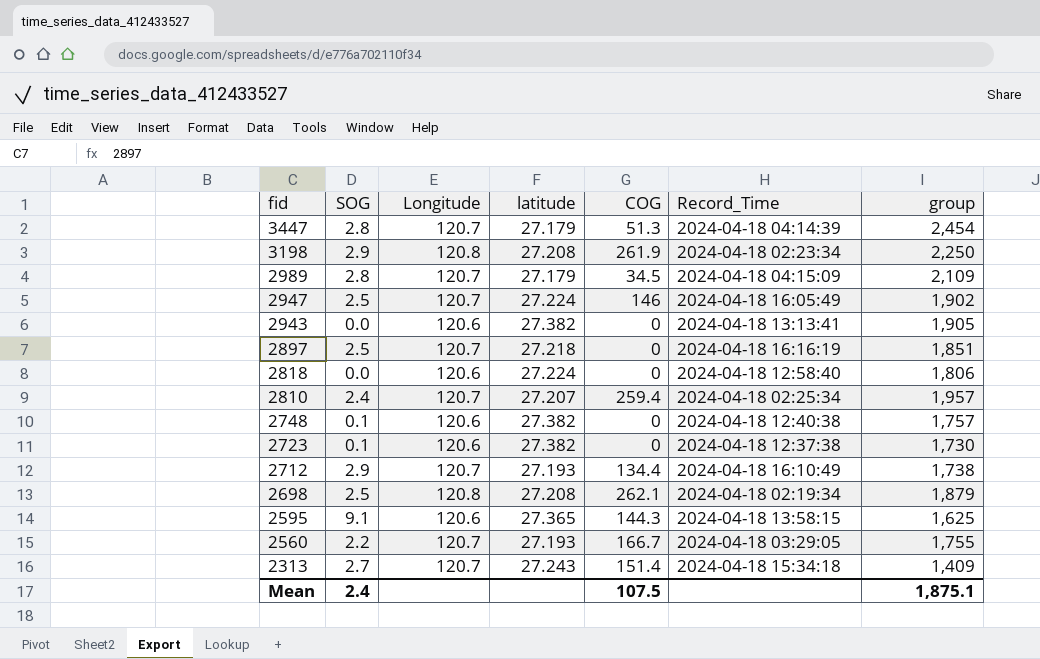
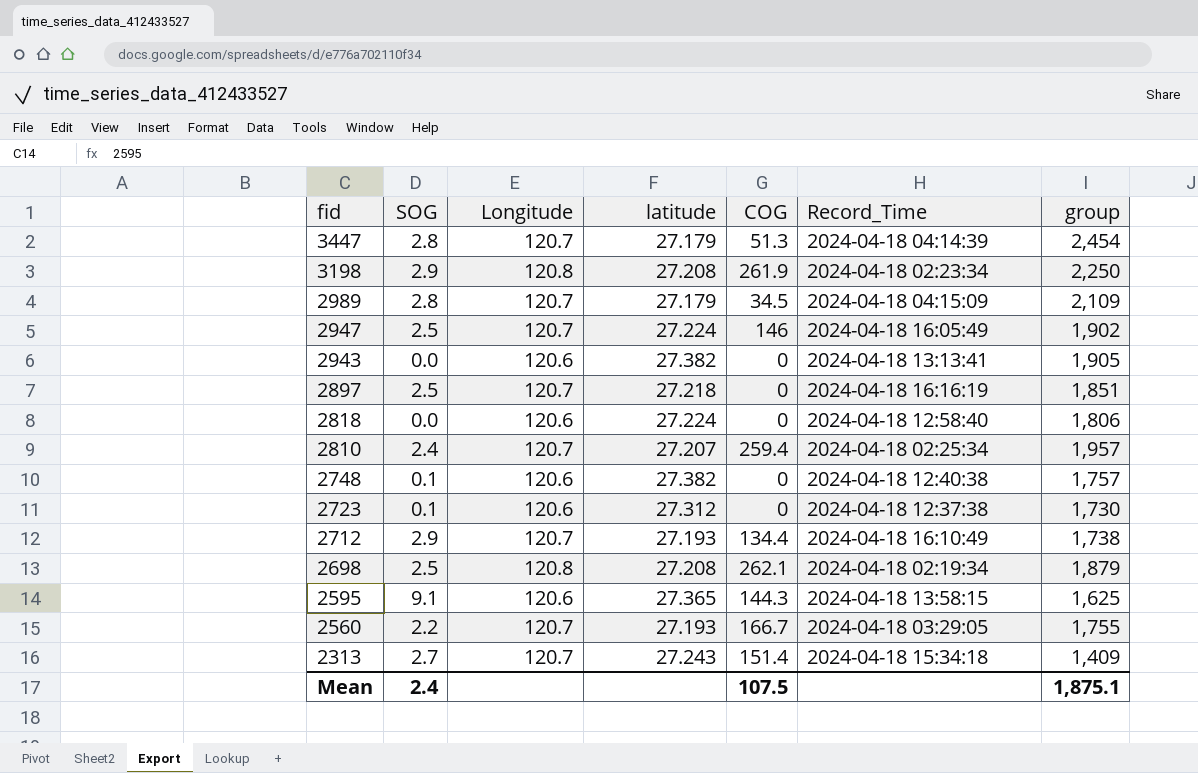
2723 | latitude: 27.382 -> 27.312

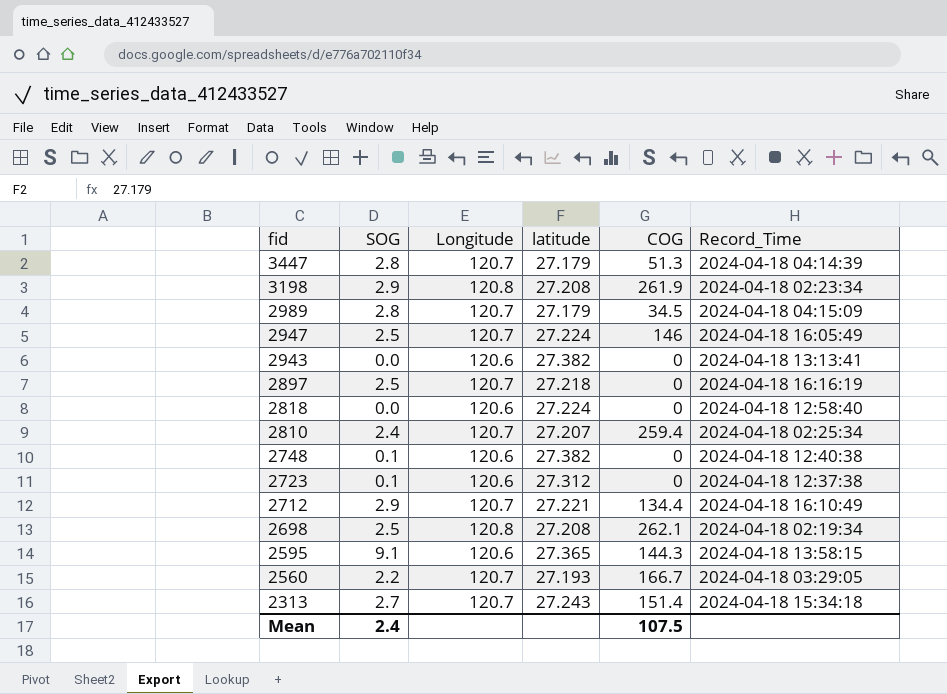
column group | position: 7 -> none
2712 | latitude: 27.193 -> 27.221

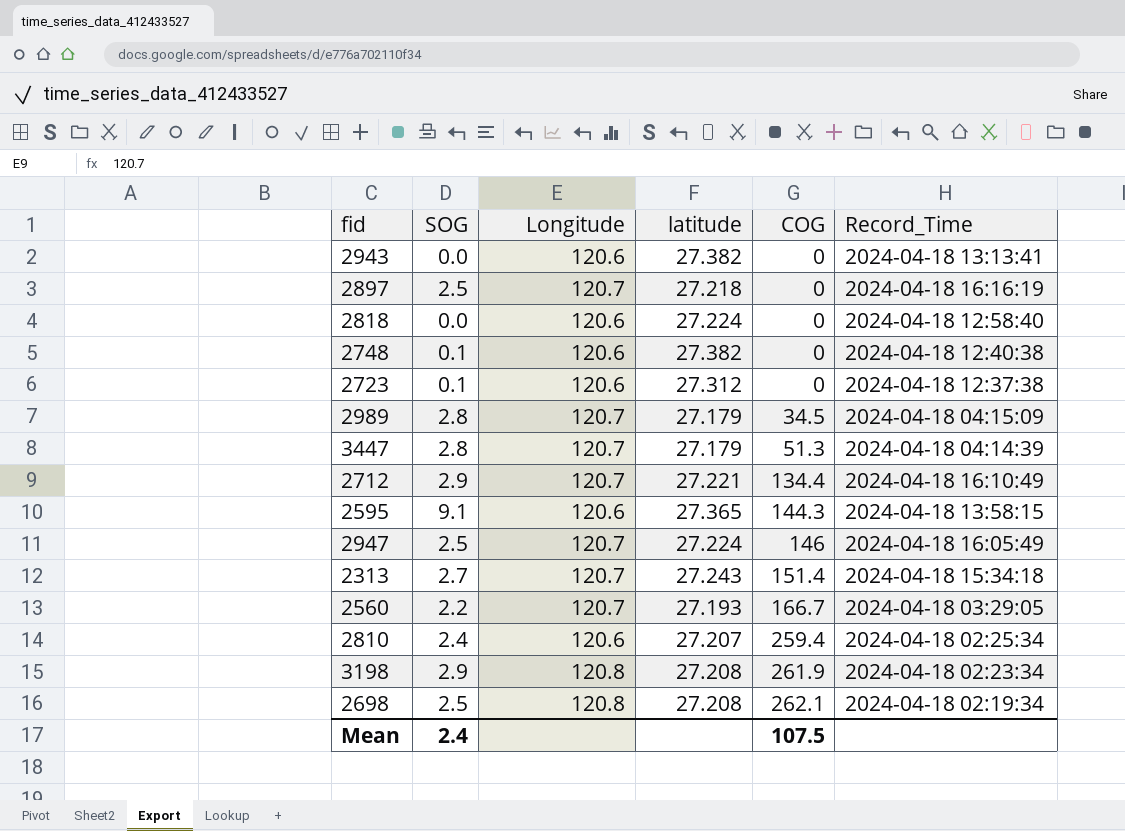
row order: fid descending -> COG ascending
2810 | Longitude: 120.7 -> 120.6

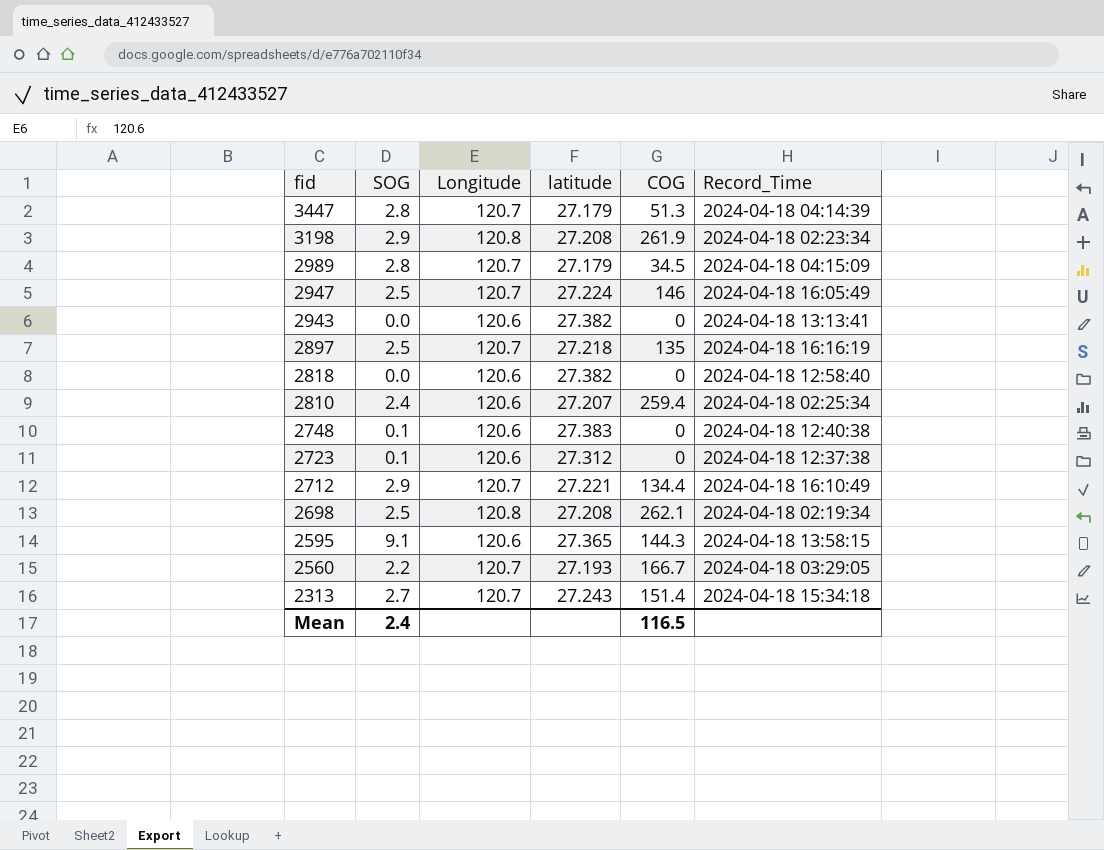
row order: COG ascending -> fid descending
2897 | COG: 0 -> 135
2818 | latitude: 27.224 -> 27.382
2748 | latitude: 27.382 -> 27.383
Mean | COG: 107.5 -> 116.5

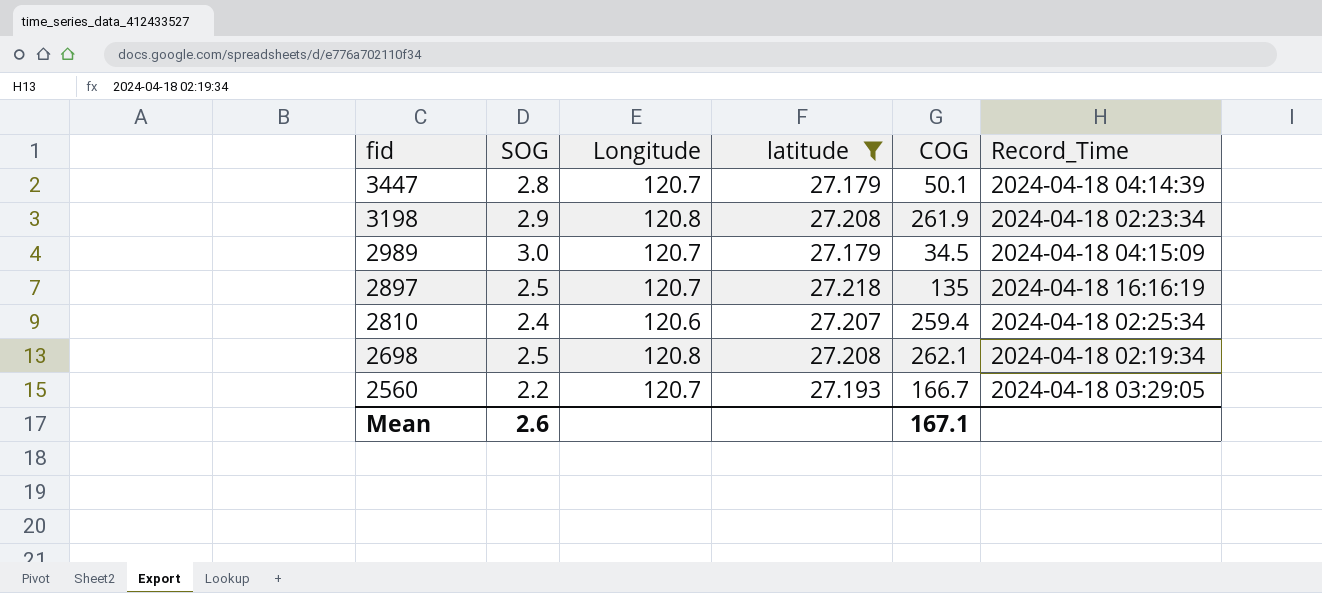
filter: none -> latitude <= 27.218
3447 | COG: 51.3 -> 50.1
2989 | SOG: 2.8 -> 3.0
Mean | SOG: 2.4 -> 2.6
Mean | COG: 116.5 -> 167.1

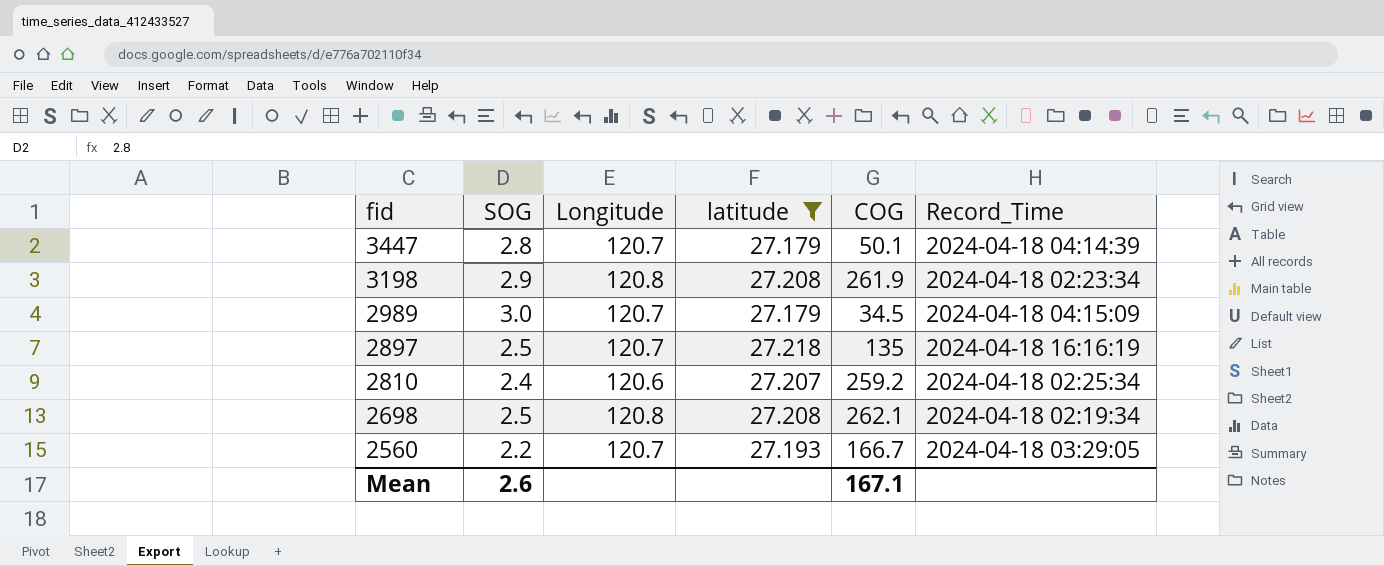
2810 | COG: 259.4 -> 259.2

